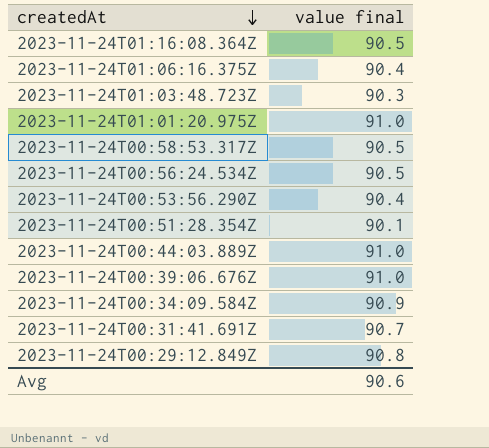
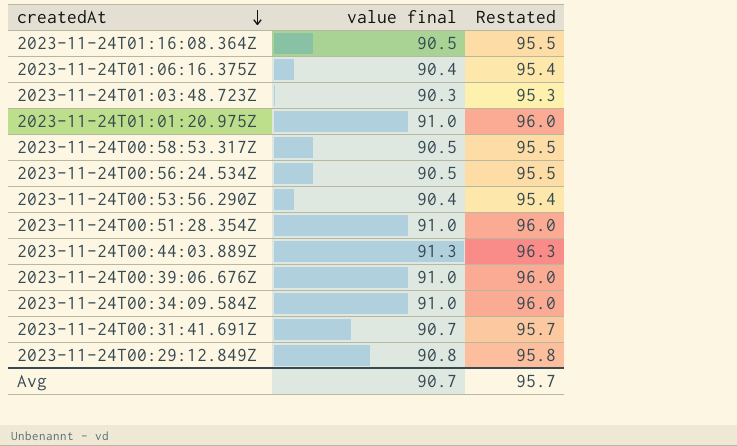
column Restated | formula: none -> [value final] + 5
2023-11-24T00:51:28.354Z | value final: 90.1 -> 91.0
2023-11-24T00:44:03.889Z | value final: 91.0 -> 91.3
2023-11-24T00:34:09.584Z | value final: 90.9 -> 91.0
Avg | value final: 90.6 -> 90.7

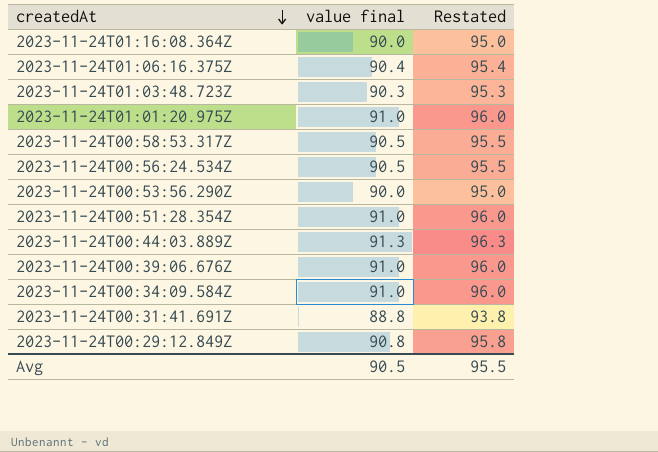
2023-11-24T01:16:08.364Z | value final: 90.5 -> 90.0
2023-11-24T01:16:08.364Z | Restated: 95.5 -> 95.0
2023-11-24T00:53:56.290Z | value final: 90.4 -> 90.0
2023-11-24T00:53:56.290Z | Restated: 95.4 -> 95.0
2023-11-24T00:31:41.691Z | value final: 90.7 -> 88.8
2023-11-24T00:31:41.691Z | Restated: 95.7 -> 93.8
Avg | value final: 90.7 -> 90.5
Avg | Restated: 95.7 -> 95.5

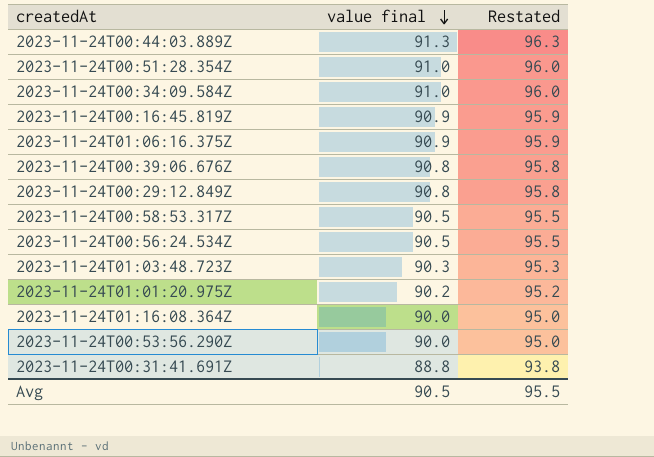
row order: createdAt descending -> value final descending
row 2023-11-24T00:16:45.819Z: none -> 90.9 | 95.9
2023-11-24T01:06:16.375Z | value final: 90.4 -> 90.9
2023-11-24T01:06:16.375Z | Restated: 95.4 -> 95.9
2023-11-24T00:39:06.676Z | value final: 91.0 -> 90.8
2023-11-24T00:39:06.676Z | Restated: 96.0 -> 95.8
2023-11-24T01:01:20.975Z | value final: 91.0 -> 90.2
2023-11-24T01:01:20.975Z | Restated: 96.0 -> 95.2

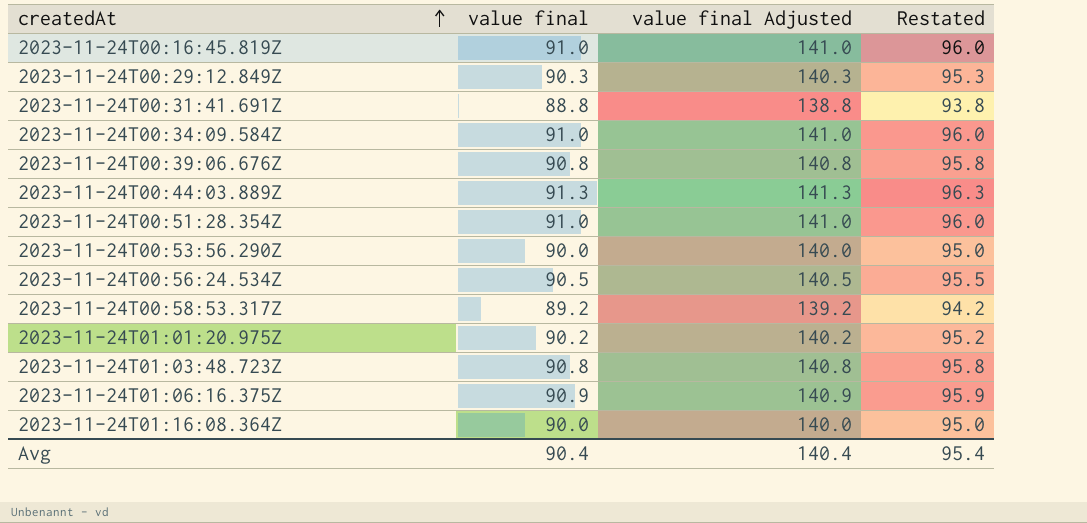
row order: value final descending -> createdAt ascending
column value final Adjusted | formula: none -> [value final] + 50
2023-11-24T00:16:45.819Z | value final: 90.9 -> 91.0
2023-11-24T00:16:45.819Z | Restated: 95.9 -> 96.0
2023-11-24T00:29:12.849Z | value final: 90.8 -> 90.3
2023-11-24T00:29:12.849Z | Restated: 95.8 -> 95.3
2023-11-24T00:58:53.317Z | value final: 90.5 -> 89.2
2023-11-24T00:58:53.317Z | Restated: 95.5 -> 94.2
2023-11-24T01:03:48.723Z | value final: 90.3 -> 90.8
2023-11-24T01:03:48.723Z | Restated: 95.3 -> 95.8
Avg | value final: 90.5 -> 90.4
Avg | Restated: 95.5 -> 95.4

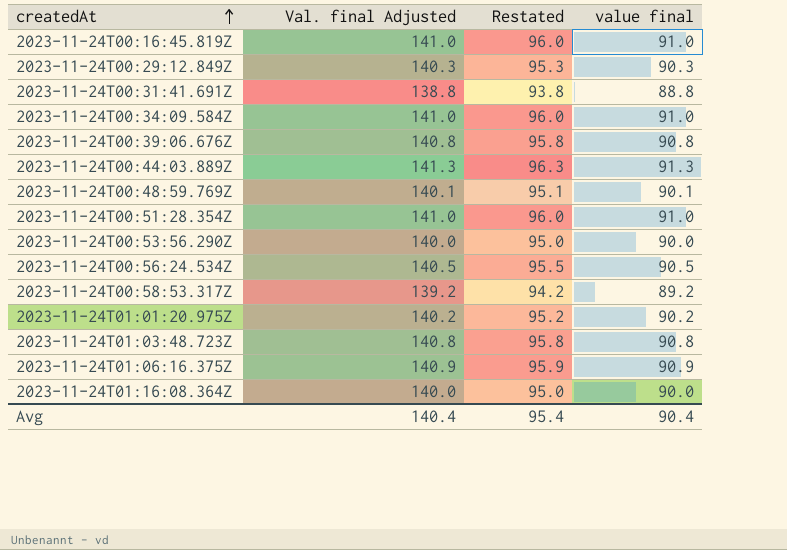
column name: value final Adjusted -> Val. final Adjusted
column value final | position: 2 -> 4
row 2023-11-24T00:48:59.769Z: none -> 140.1 | 95.1 | 90.1

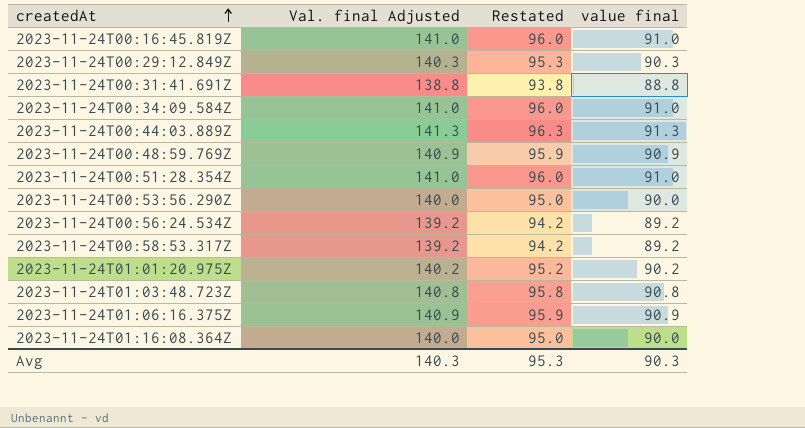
row 2023-11-24T00:39:06.676Z: 140.8 | 95.8 | 90.8 -> none
2023-11-24T00:48:59.769Z | Val. final Adjusted: 140.1 -> 140.9
2023-11-24T00:48:59.769Z | Restated: 95.1 -> 95.9
2023-11-24T00:48:59.769Z | value final: 90.1 -> 90.9
2023-11-24T00:56:24.534Z | Val. final Adjusted: 140.5 -> 139.2
2023-11-24T00:56:24.534Z | Restated: 95.5 -> 94.2
2023-11-24T00:56:24.534Z | value final: 90.5 -> 89.2
Avg | Val. final Adjusted: 140.4 -> 140.3
Avg | Restated: 95.4 -> 95.3
Avg | value final: 90.4 -> 90.3

